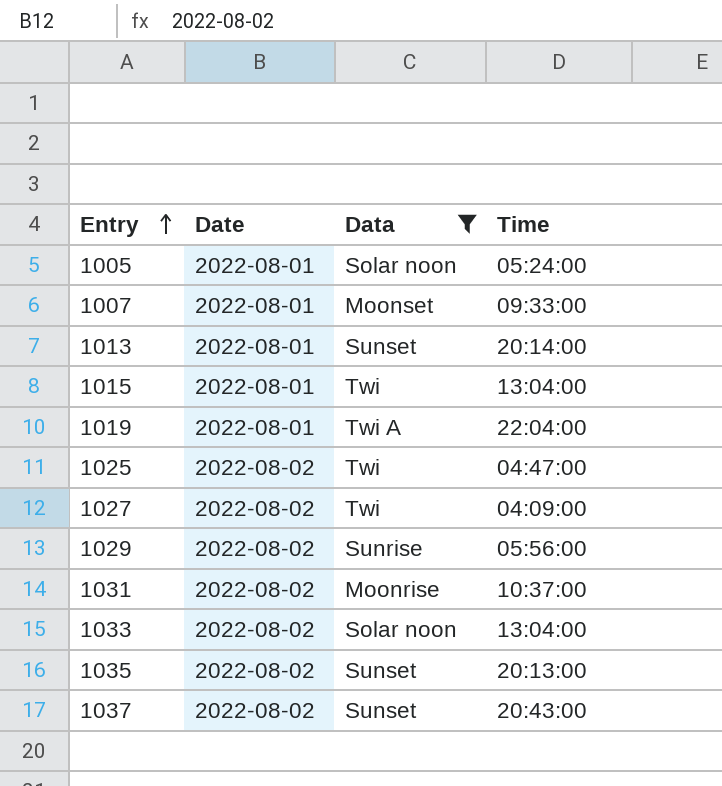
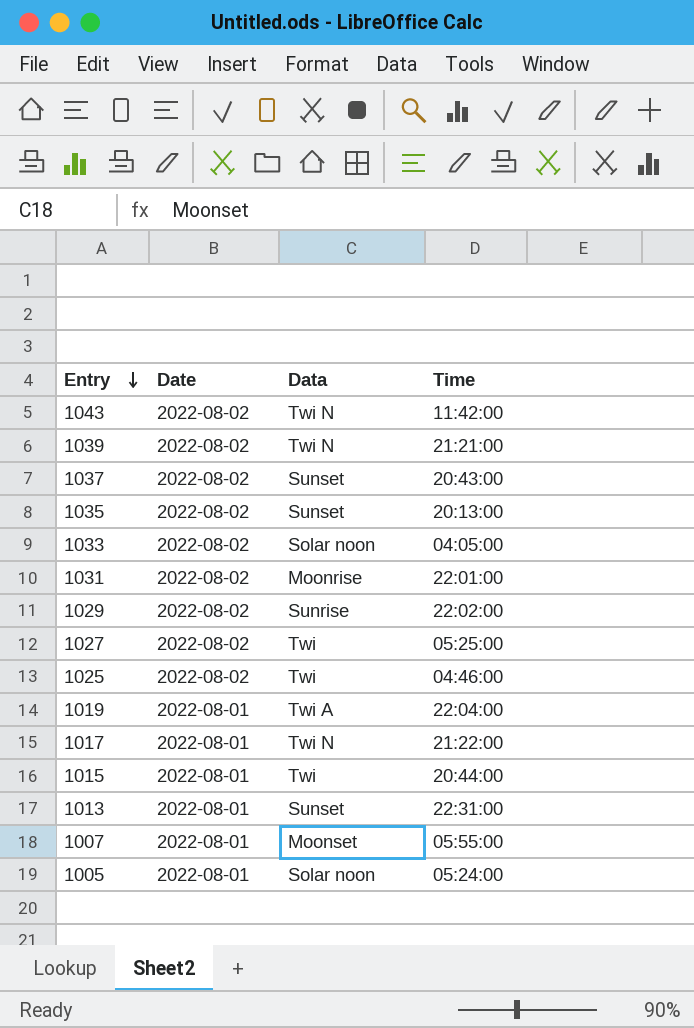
filter: Data != Twi N -> none
row order: Entry ascending -> Entry descending
1033 | Time: 13:04:00 -> 04:05:00
1031 | Time: 10:37:00 -> 22:01:00
1029 | Time: 05:56:00 -> 22:02:00
1027 | Time: 04:09:00 -> 05:25:00
1025 | Time: 04:47:00 -> 04:46:00
1015 | Time: 13:04:00 -> 20:44:00
1013 | Time: 20:14:00 -> 22:31:00
1007 | Time: 09:33:00 -> 05:55:00

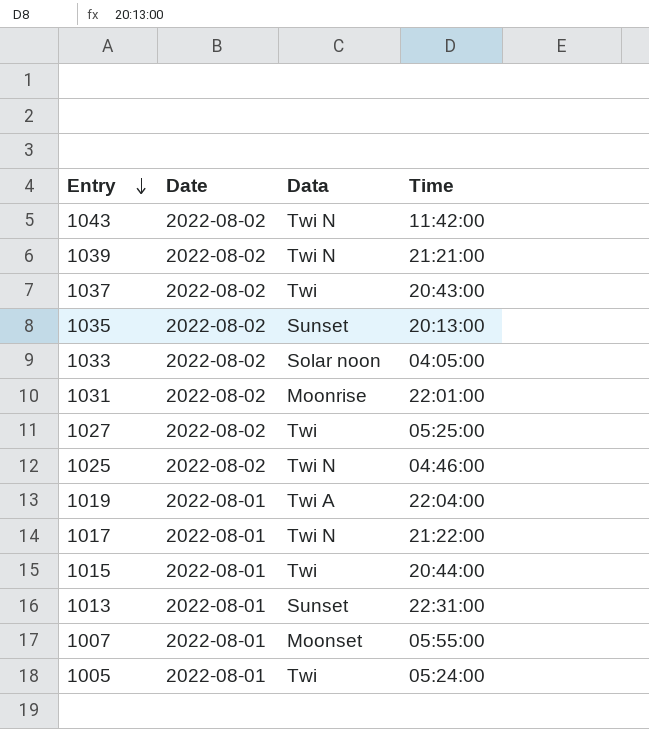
row 1029: 2022-08-02 | Sunrise | 22:02:00 -> none
1037 | Data: Sunset -> Twi
1025 | Data: Twi -> Twi N
1005 | Data: Solar noon -> Twi

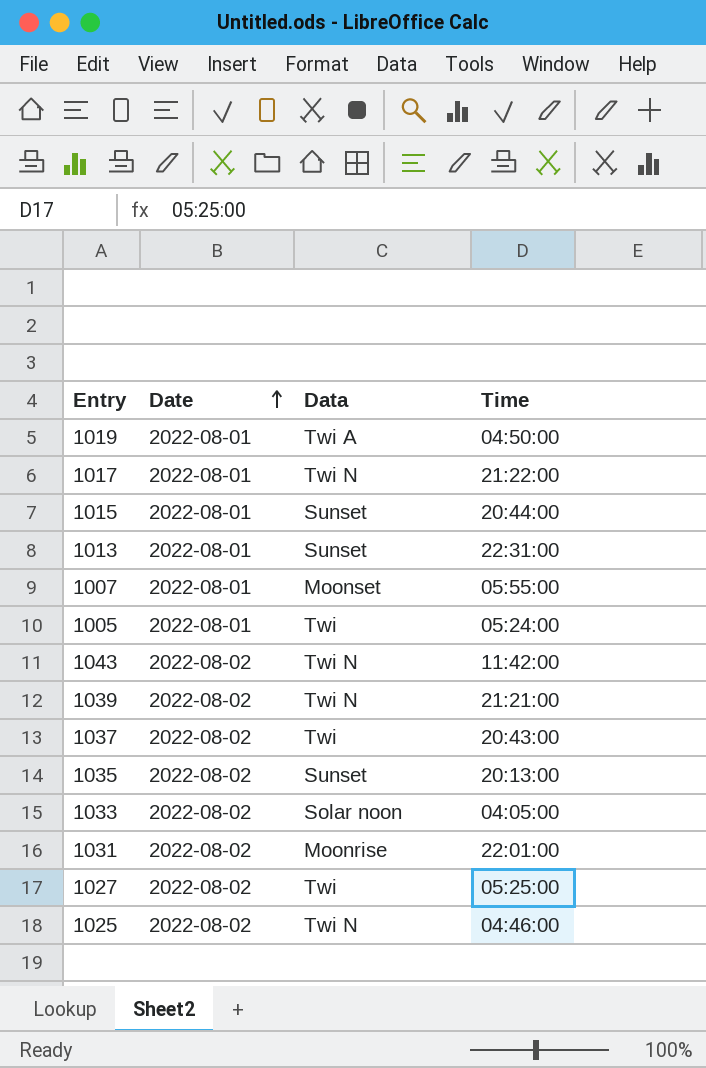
row order: Entry descending -> Date ascending
1019 | Time: 22:04:00 -> 04:50:00
1015 | Data: Twi -> Sunset

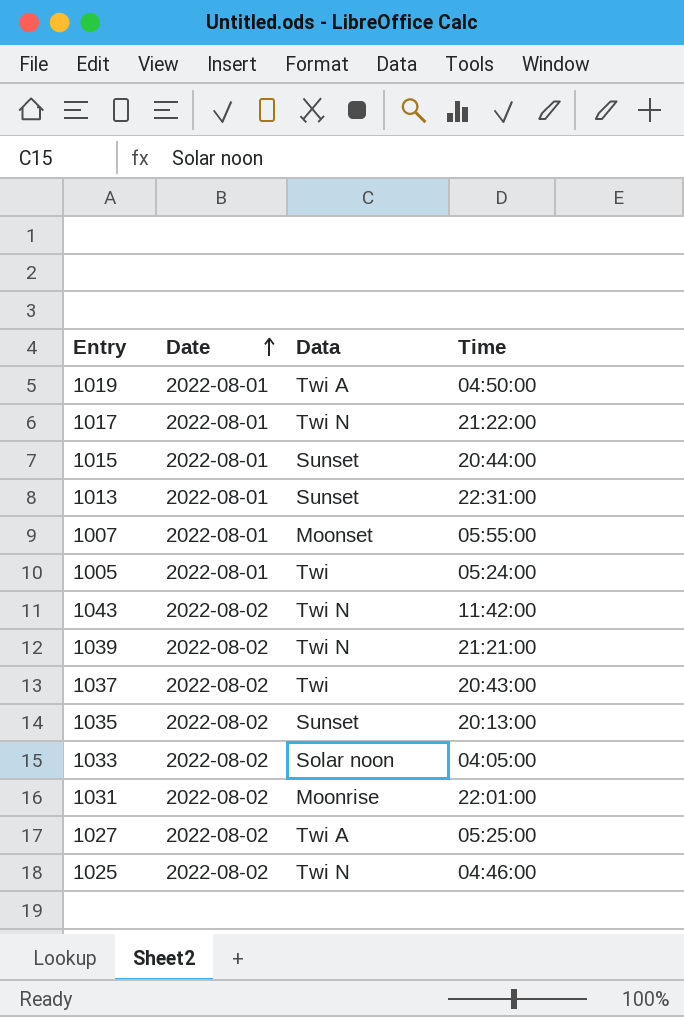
1027 | Data: Twi -> Twi A

